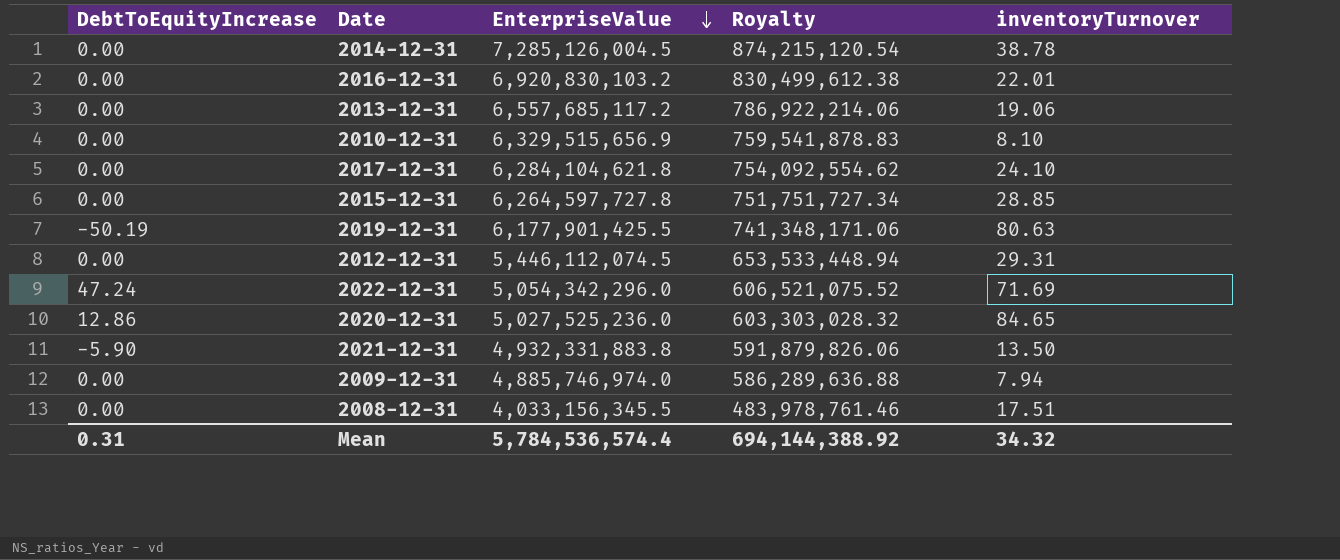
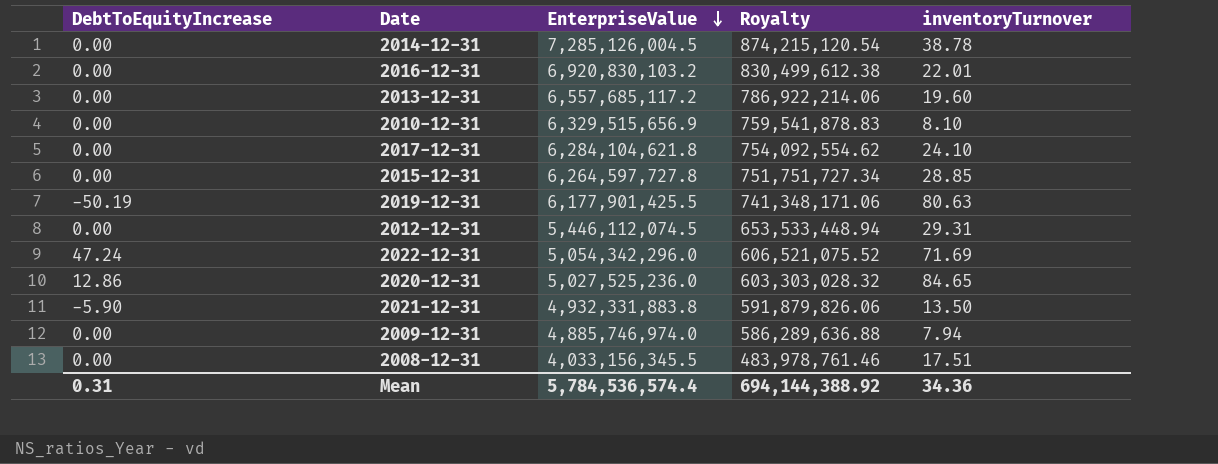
2013-12-31 | inventoryTurnover: 19.06 -> 19.60
Mean | inventoryTurnover: 34.32 -> 34.36

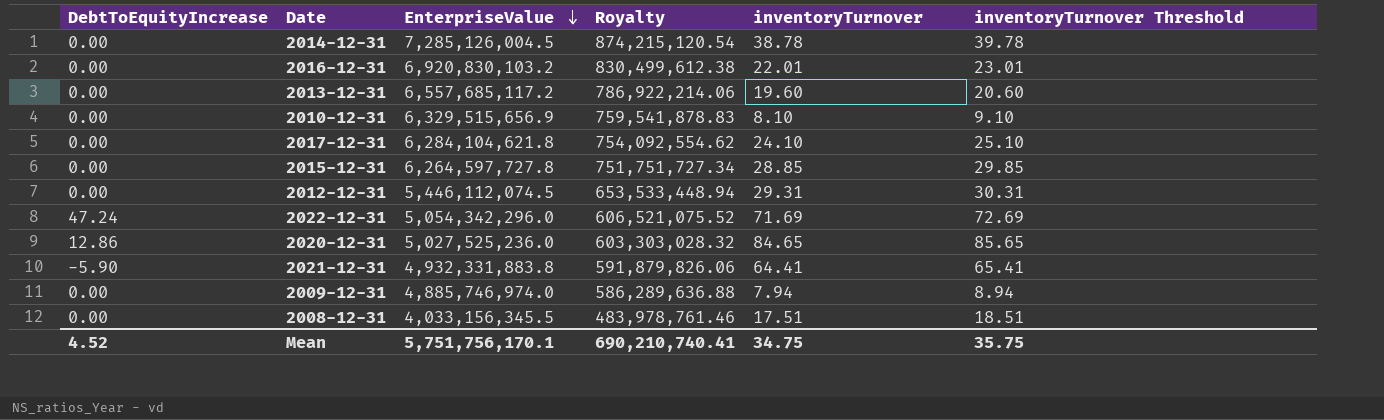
column inventoryTurnover Threshold | formula: none -> [inventoryTurnover] + 1
row 2019-12-31: -50.19 | 6,177,901,425.5 | 741,348,171.06 | 80.63 -> none
2021-12-31 | inventoryTurnover: 13.50 -> 64.41
Mean | DebtToEquityIncrease: 0.31 -> 4.52
Mean | EnterpriseValue: 5,784,536,574.4 -> 5,751,756,170.1
Mean | Royalty: 694,144,388.92 -> 690,210,740.41
Mean | inventoryTurnover: 34.36 -> 34.75

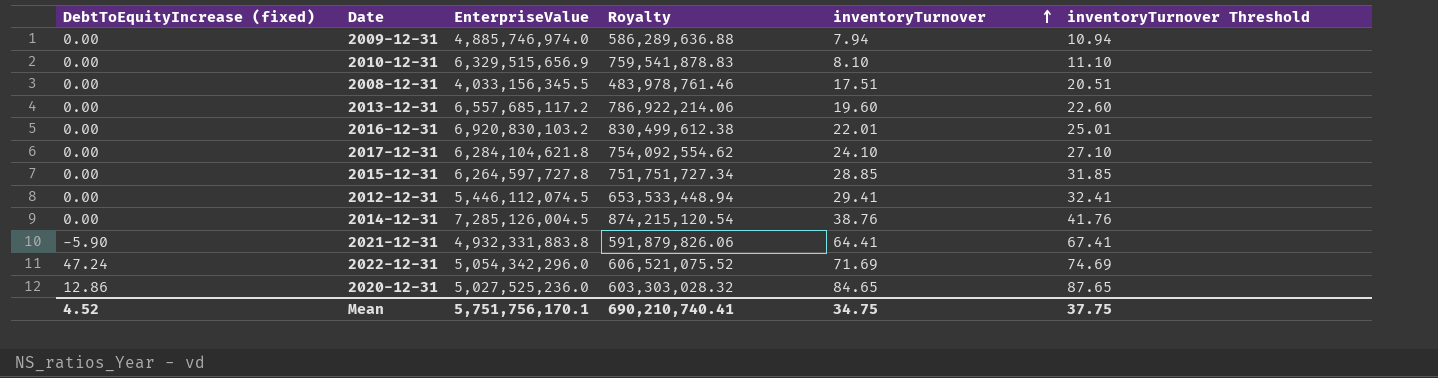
row order: EnterpriseValue descending -> inventoryTurnover ascending
column name: DebtToEquityIncrease -> DebtToEquityIncrease (fixed)
column inventoryTurnover Threshold | formula: [inventoryTurnover] + 1 -> [inventoryTurnover] + 3
2012-12-31 | inventoryTurnover: 29.31 -> 29.41
2014-12-31 | inventoryTurnover: 38.78 -> 38.76
Mean | inventoryTurnover Threshold: 35.75 -> 37.75

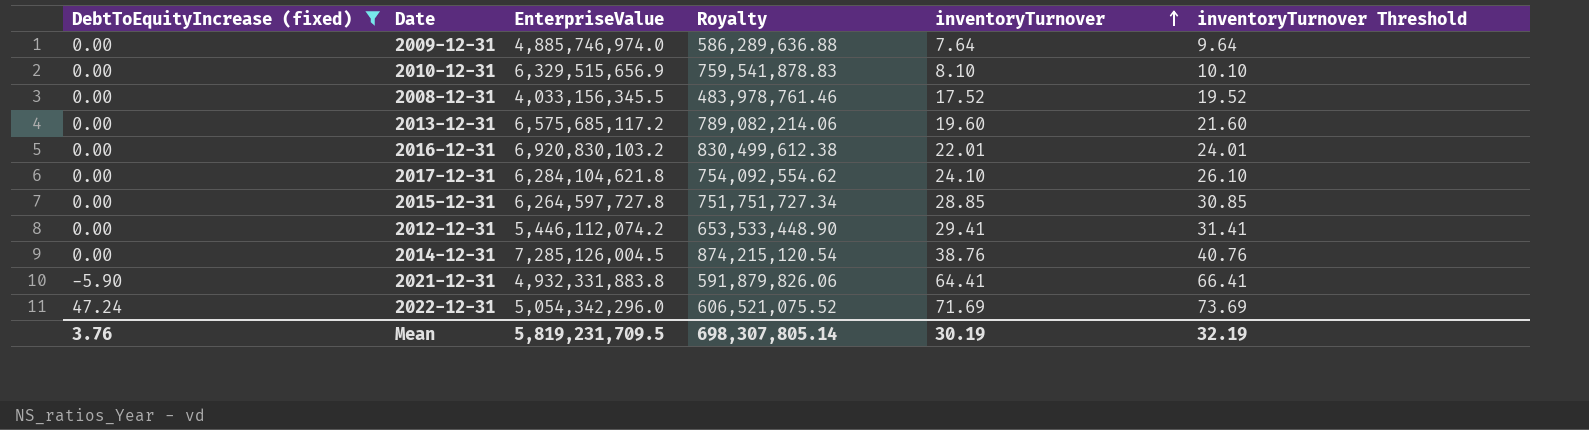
filter: none -> DebtToEquityIncrease (fixed) != 12.86
column inventoryTurnover Threshold | formula: [inventoryTurnover] + 3 -> [inventoryTurnover] + 2
2009-12-31 | inventoryTurnover: 7.94 -> 7.64
2008-12-31 | inventoryTurnover: 17.51 -> 17.52
2013-12-31 | EnterpriseValue: 6,557,685,117.2 -> 6,575,685,117.2
2013-12-31 | Royalty: 786,922,214.06 -> 789,082,214.06
2012-12-31 | EnterpriseValue: 5,446,112,074.5 -> 5,446,112,074.2
2012-12-31 | Royalty: 653,533,448.94 -> 653,533,448.90
Mean | DebtToEquityIncrease (fixed): 4.52 -> 3.76
Mean | EnterpriseValue: 5,751,756,170.1 -> 5,819,231,709.5
Mean | Royalty: 690,210,740.41 -> 698,307,805.14
Mean | inventoryTurnover: 34.75 -> 30.19
Mean | inventoryTurnover Threshold: 37.75 -> 32.19

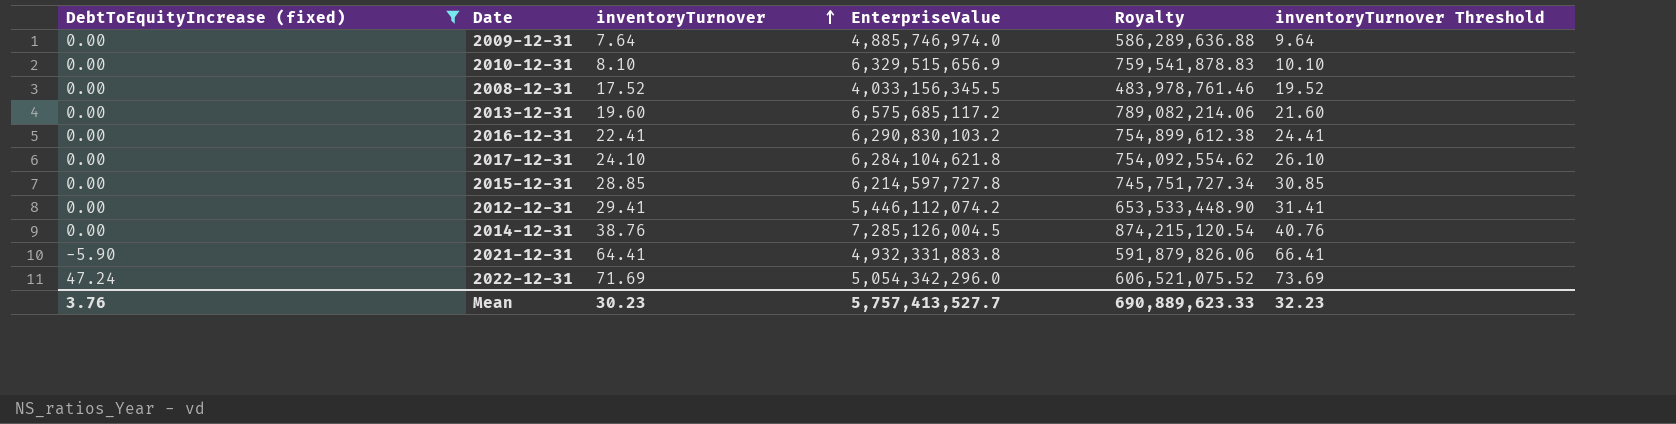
column inventoryTurnover | position: 5 -> 3
2016-12-31 | inventoryTurnover: 22.01 -> 22.41
2016-12-31 | EnterpriseValue: 6,920,830,103.2 -> 6,290,830,103.2
2016-12-31 | Royalty: 830,499,612.38 -> 754,899,612.38
2016-12-31 | inventoryTurnover Threshold: 24.01 -> 24.41
2015-12-31 | EnterpriseValue: 6,264,597,727.8 -> 6,214,597,727.8
2015-12-31 | Royalty: 751,751,727.34 -> 745,751,727.34
Mean | inventoryTurnover: 30.19 -> 30.23
Mean | EnterpriseValue: 5,819,231,709.5 -> 5,757,413,527.7
Mean | Royalty: 698,307,805.14 -> 690,889,623.33
Mean | inventoryTurnover Threshold: 32.19 -> 32.23

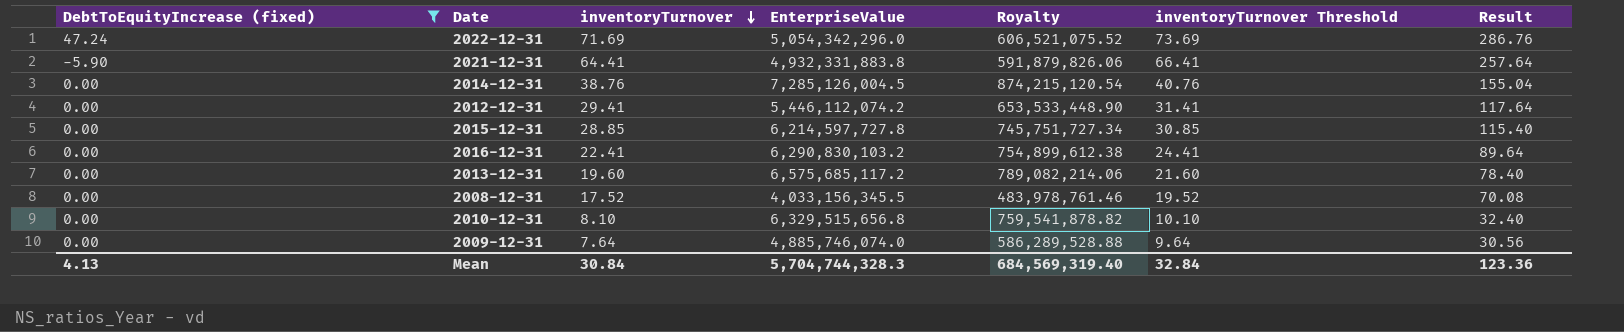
row order: inventoryTurnover ascending -> inventoryTurnover descending
column Result | formula: none -> [inventoryTurnover] * 4
row 2017-12-31: 0.00 | 24.10 | 6,284,104,621.8 | 754,092,554.62 | 26.10 -> none
2010-12-31 | EnterpriseValue: 6,329,515,656.9 -> 6,329,515,656.8
2010-12-31 | Royalty: 759,541,878.83 -> 759,541,878.82
2009-12-31 | EnterpriseValue: 4,885,746,974.0 -> 4,885,746,074.0
2009-12-31 | Royalty: 586,289,636.88 -> 586,289,528.88
Mean | DebtToEquityIncrease (fixed): 3.76 -> 4.13
Mean | inventoryTurnover: 30.23 -> 30.84
Mean | EnterpriseValue: 5,757,413,527.7 -> 5,704,744,328.3
Mean | Royalty: 690,889,623.33 -> 684,569,319.40
Mean | inventoryTurnover Threshold: 32.23 -> 32.84

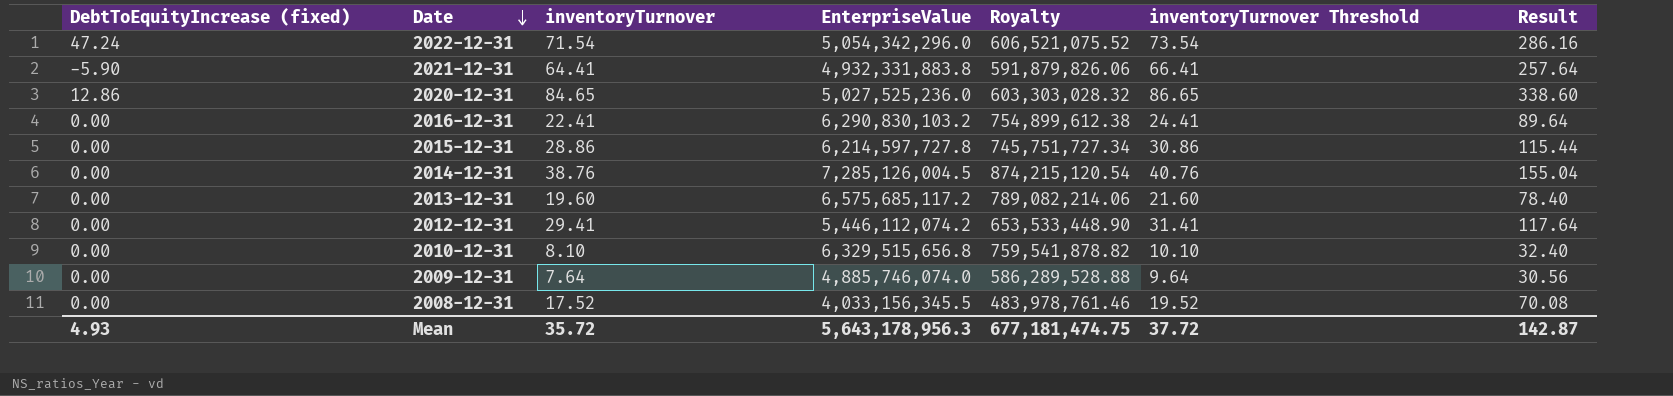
filter: DebtToEquityIncrease (fixed) != 12.86 -> none
row order: inventoryTurnover descending -> Date descending
2022-12-31 | inventoryTurnover: 71.69 -> 71.54
2022-12-31 | inventoryTurnover Threshold: 73.69 -> 73.54
2022-12-31 | Result: 286.76 -> 286.16
2015-12-31 | inventoryTurnover: 28.85 -> 28.86
2015-12-31 | inventoryTurnover Threshold: 30.85 -> 30.86
2015-12-31 | Result: 115.40 -> 115.44
Mean | DebtToEquityIncrease (fixed): 4.13 -> 4.93
Mean | inventoryTurnover: 30.84 -> 35.72
Mean | EnterpriseValue: 5,704,744,328.3 -> 5,643,178,956.3
Mean | Royalty: 684,569,319.40 -> 677,181,474.75
Mean | inventoryTurnover Threshold: 32.84 -> 37.72
Mean | Result: 123.36 -> 142.87

